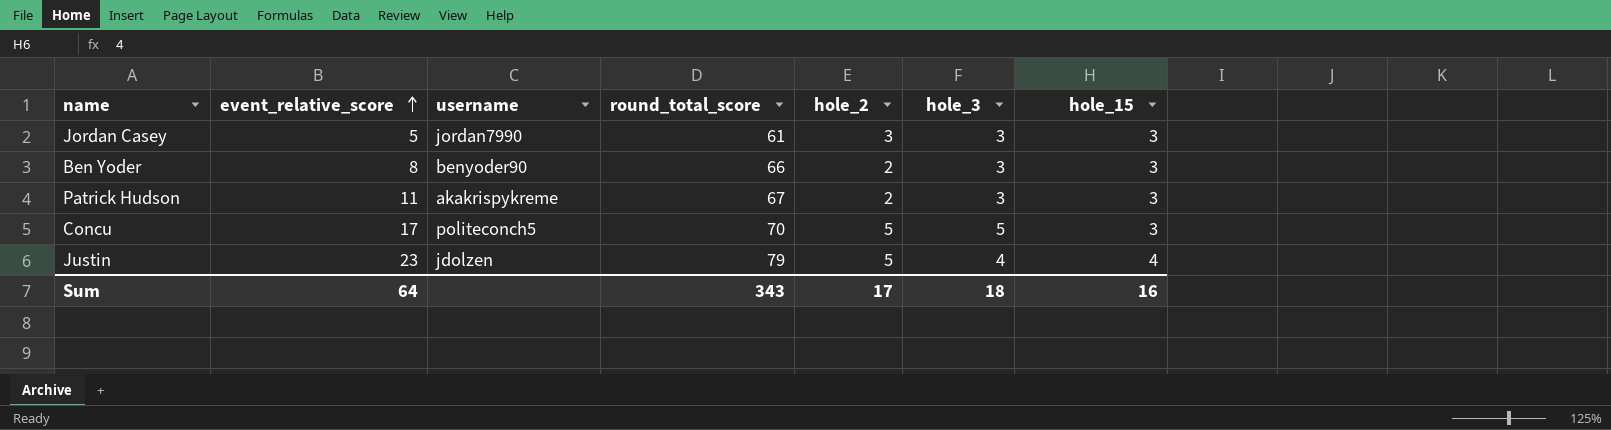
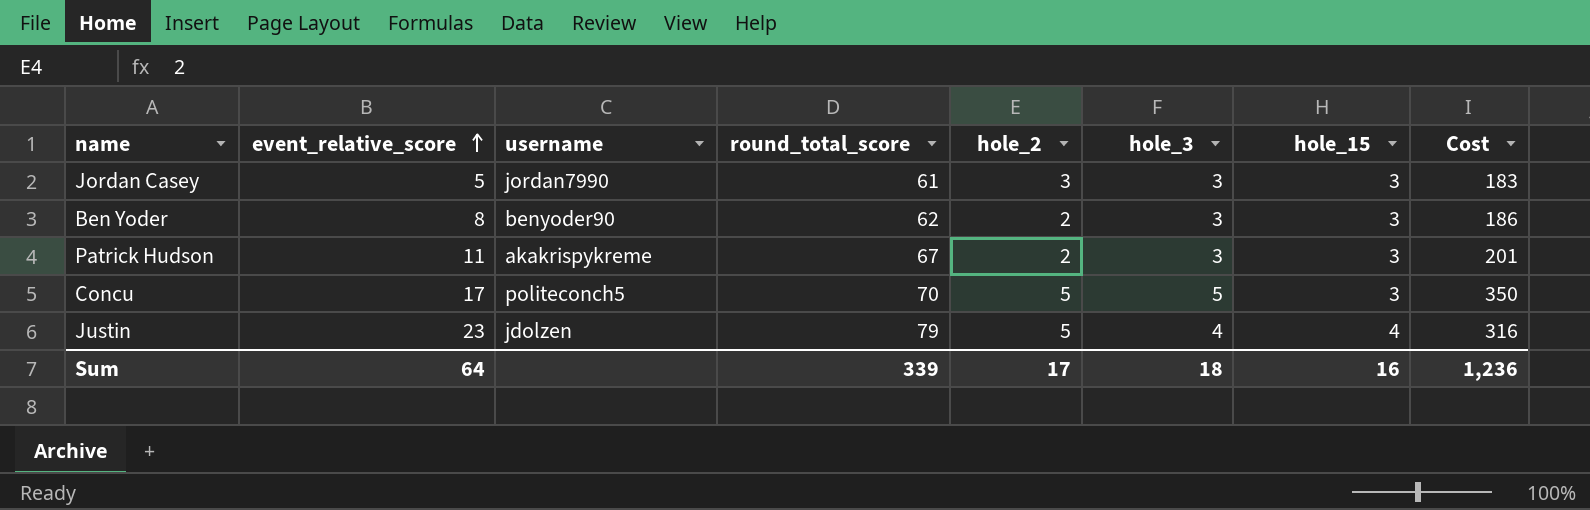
column Cost | formula: none -> [round_total_score] * [hole_3]
Ben Yoder | round_total_score: 66 -> 62
Sum | round_total_score: 343 -> 339

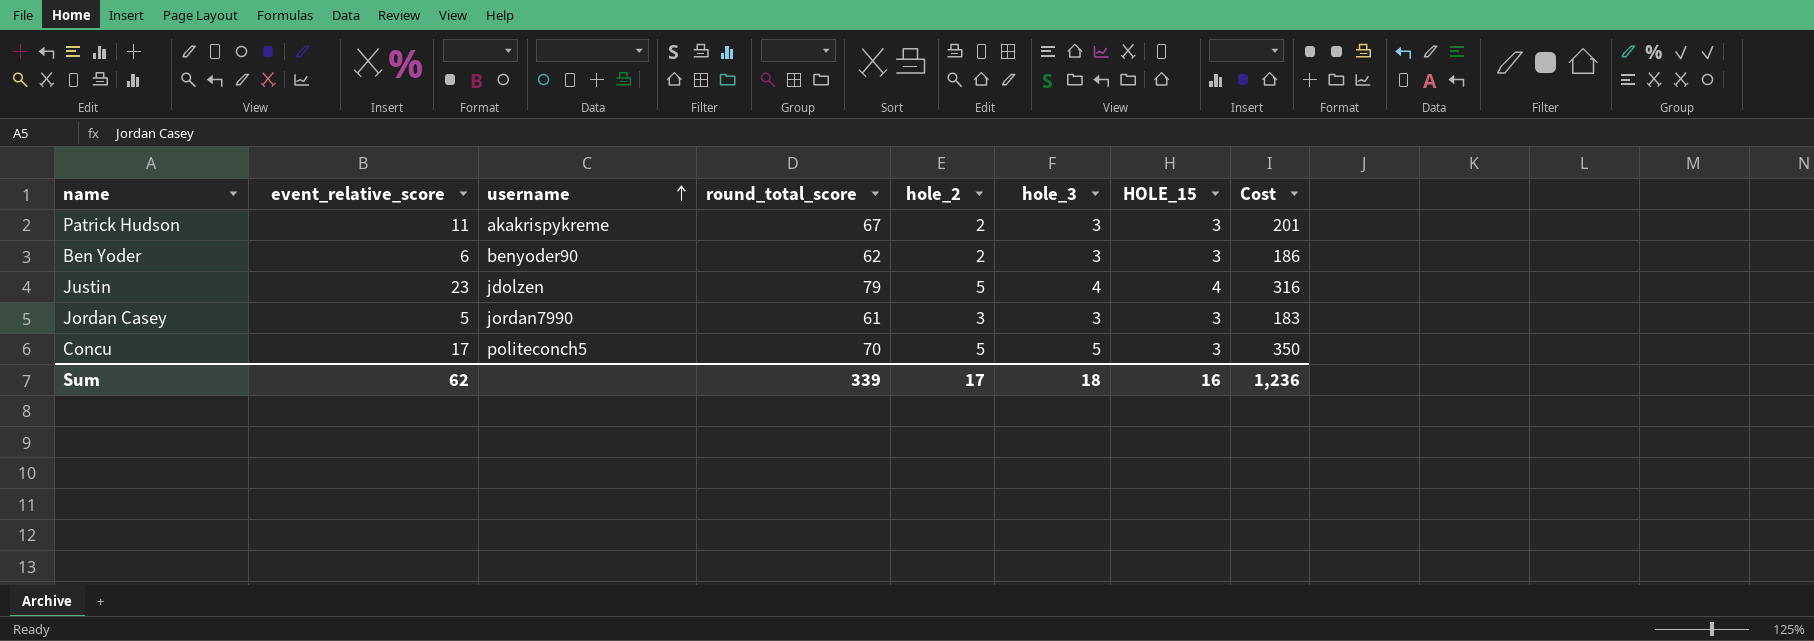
row order: event_relative_score ascending -> username ascending
column name: hole_15 -> HOLE_15
Ben Yoder | event_relative_score: 8 -> 6
Sum | event_relative_score: 64 -> 62

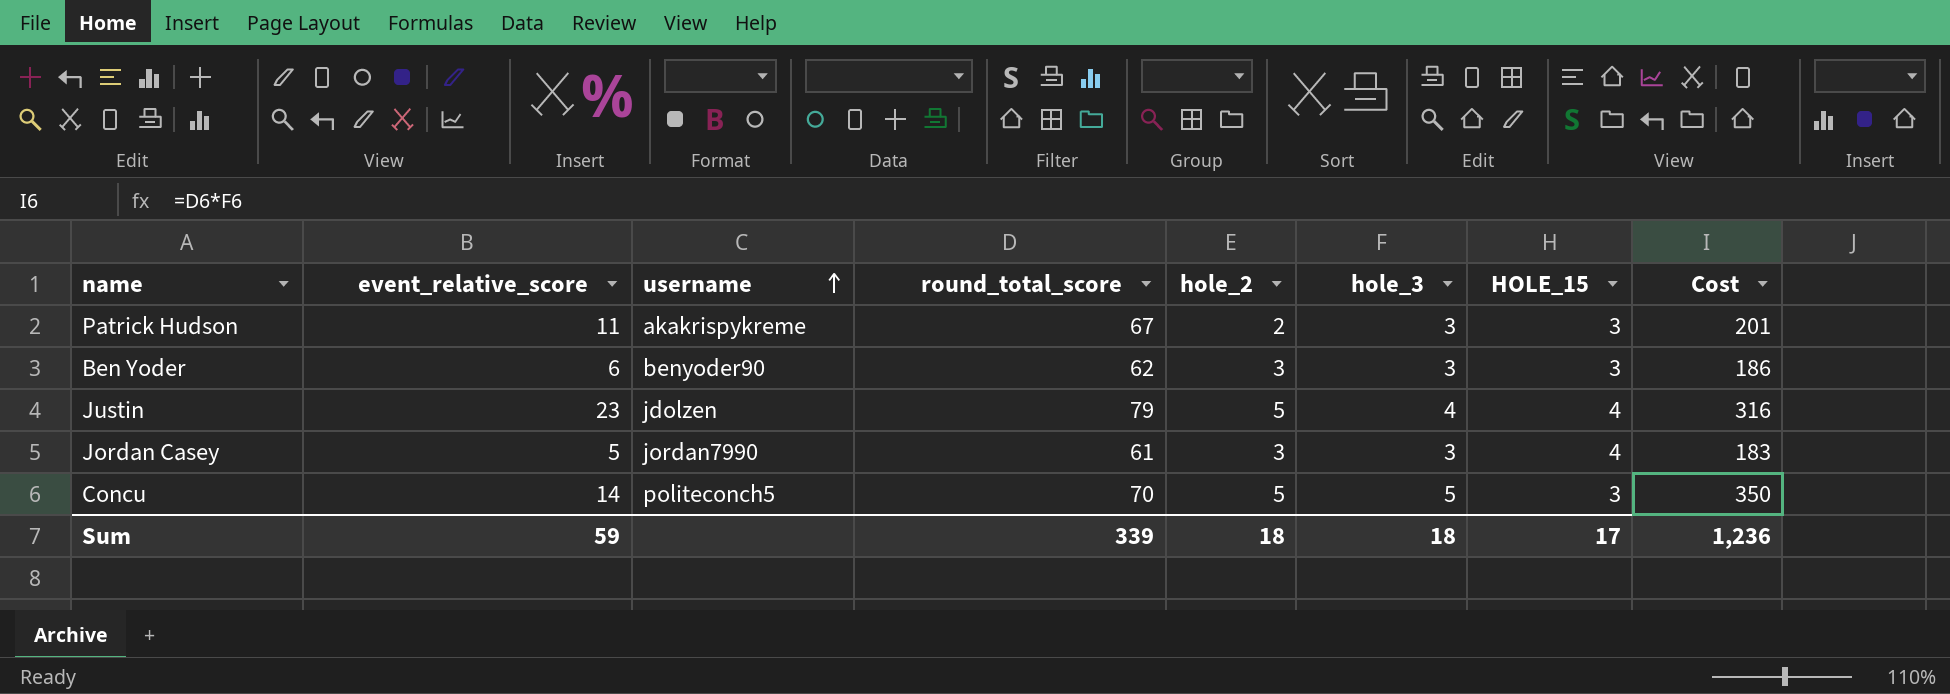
Ben Yoder | hole_2: 2 -> 3
Jordan Casey | HOLE_15: 3 -> 4
Concu | event_relative_score: 17 -> 14
Sum | event_relative_score: 62 -> 59
Sum | hole_2: 17 -> 18
Sum | HOLE_15: 16 -> 17

